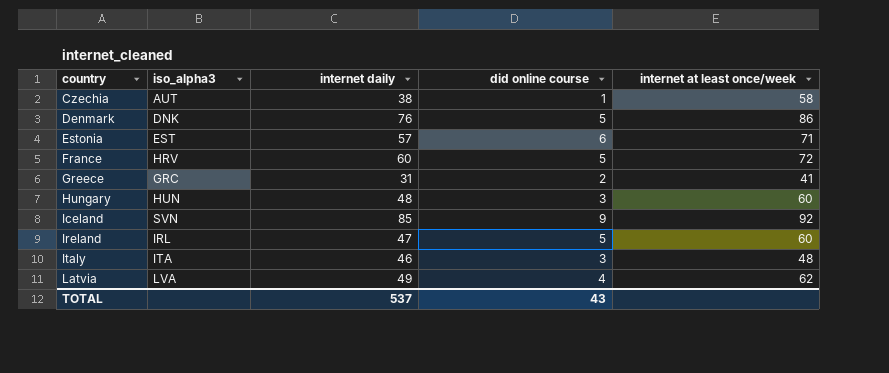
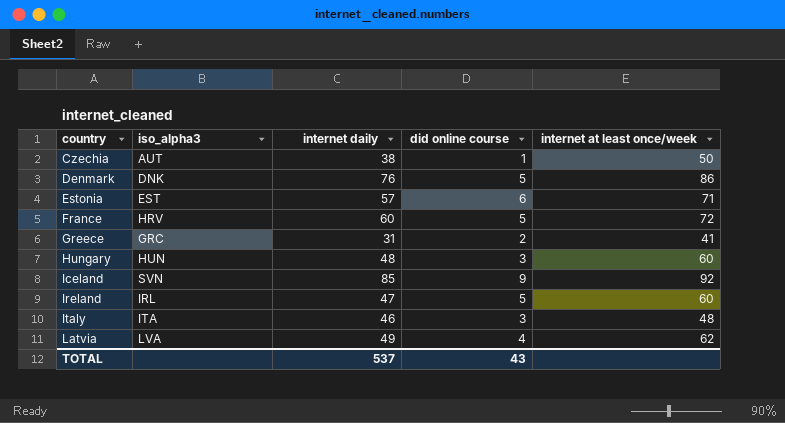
Czechia | internet at least once/week: 58 -> 50

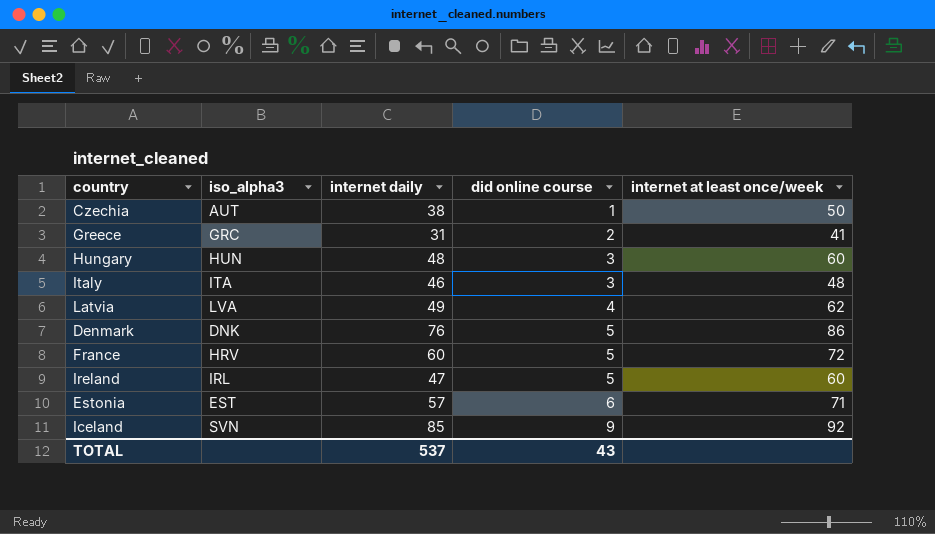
row order: country ascending -> did online course ascending

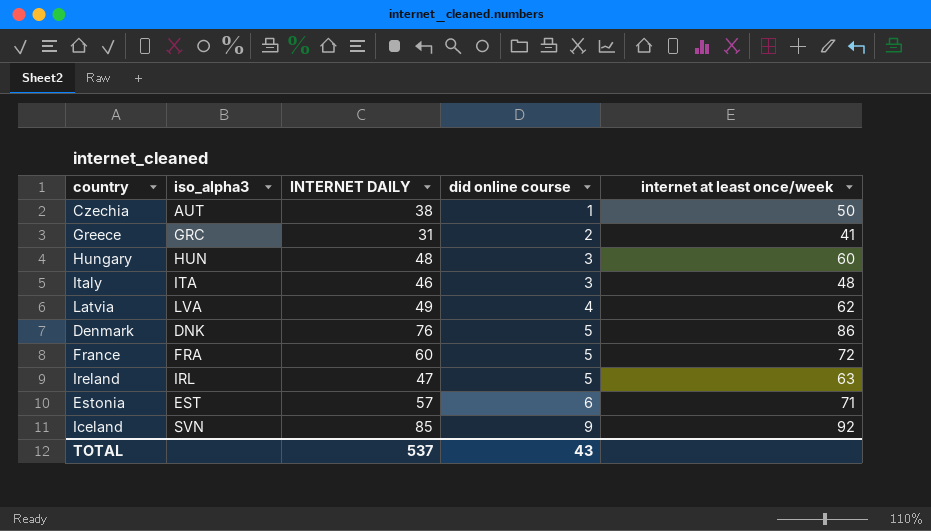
column name: internet daily -> INTERNET DAILY
France | iso_alpha3: HRV -> FRA
Ireland | internet at least once/week: 60 -> 63

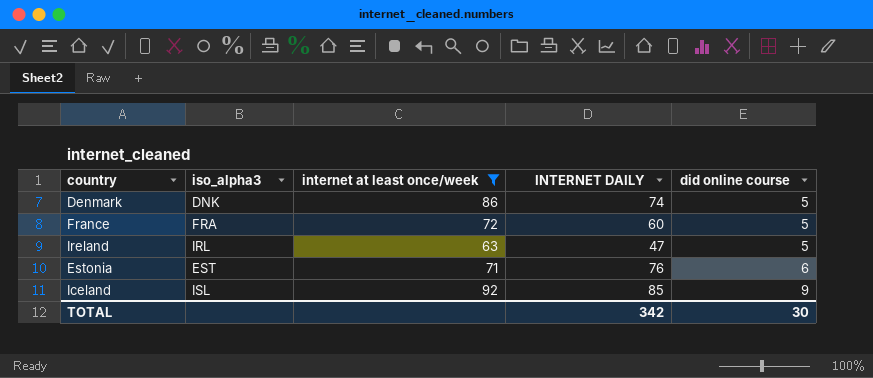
filter: none -> internet at least once/week >= 63
column internet at least once/week | position: 5 -> 3
Denmark | INTERNET DAILY: 76 -> 74
Estonia | INTERNET DAILY: 57 -> 76
Iceland | iso_alpha3: SVN -> ISL
TOTAL | INTERNET DAILY: 537 -> 342
TOTAL | did online course: 43 -> 30

